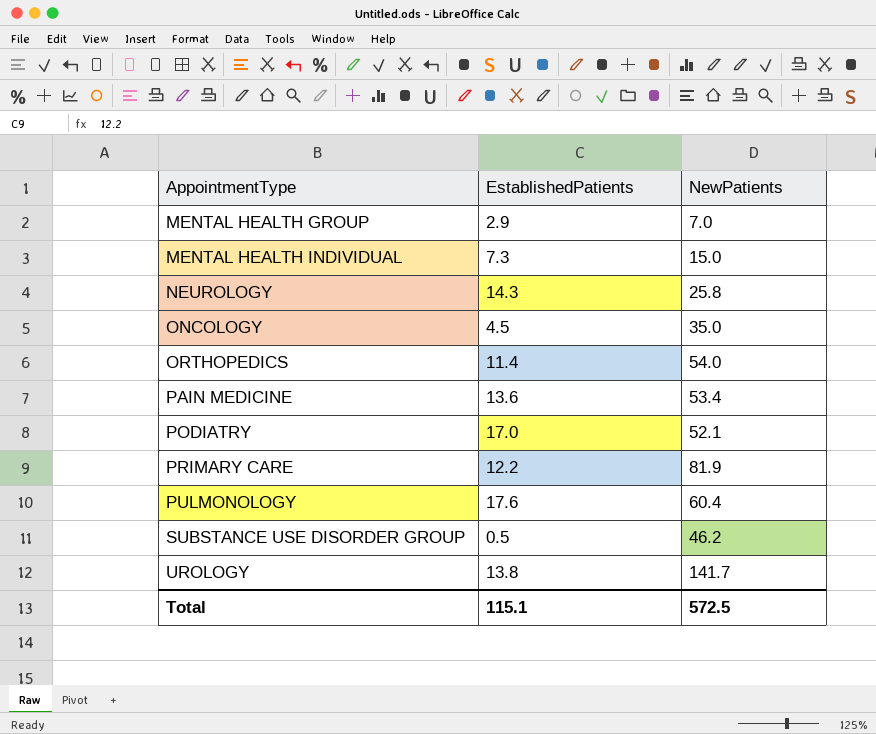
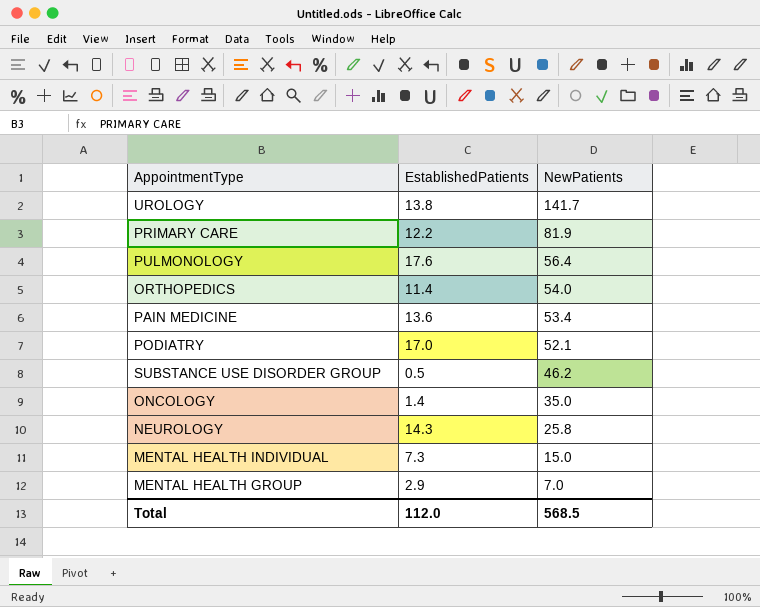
row order: AppointmentType ascending -> NewPatients descending
PULMONOLOGY | NewPatients: 60.4 -> 56.4
ONCOLOGY | EstablishedPatients: 4.5 -> 1.4
Total | EstablishedPatients: 115.1 -> 112.0
Total | NewPatients: 572.5 -> 568.5

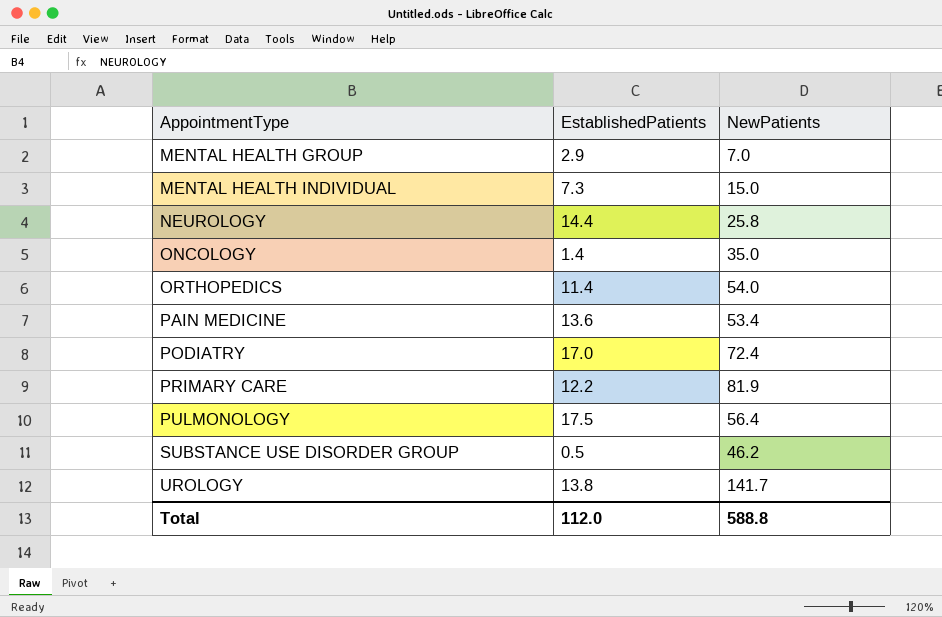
row order: NewPatients descending -> AppointmentType ascending
NEUROLOGY | EstablishedPatients: 14.3 -> 14.4
PODIATRY | NewPatients: 52.1 -> 72.4
PULMONOLOGY | EstablishedPatients: 17.6 -> 17.5
Total | NewPatients: 568.5 -> 588.8

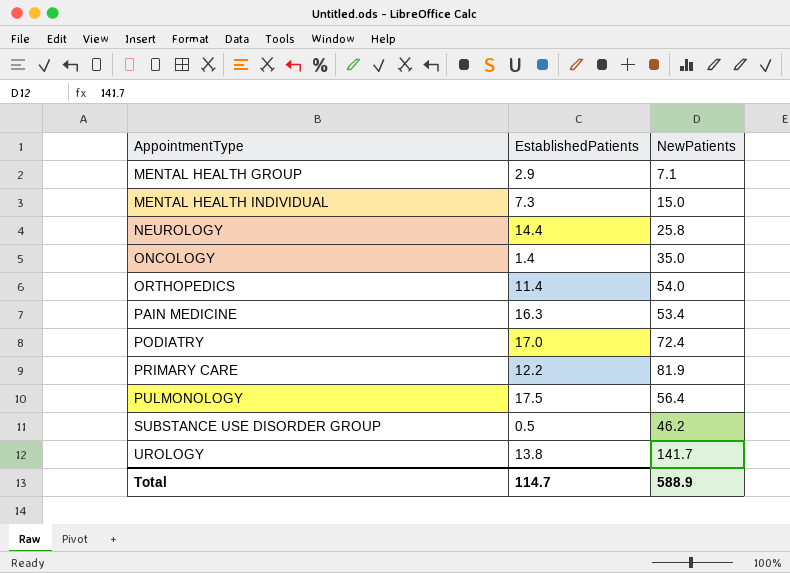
MENTAL HEALTH GROUP | NewPatients: 7.0 -> 7.1
PAIN MEDICINE | EstablishedPatients: 13.6 -> 16.3
Total | EstablishedPatients: 112.0 -> 114.7
Total | NewPatients: 588.8 -> 588.9

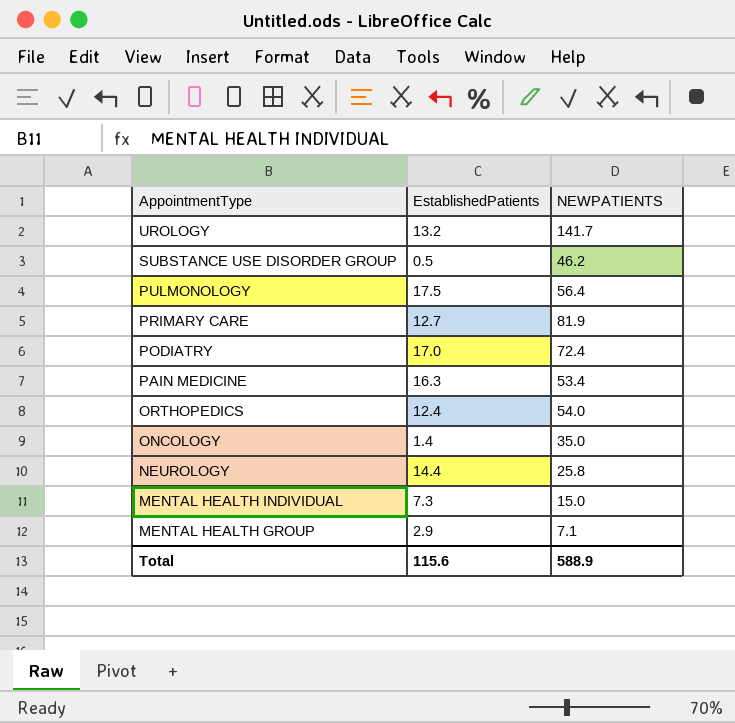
row order: AppointmentType ascending -> AppointmentType descending
column name: NewPatients -> NEWPATIENTS
UROLOGY | EstablishedPatients: 13.8 -> 13.2
PRIMARY CARE | EstablishedPatients: 12.2 -> 12.7
ORTHOPEDICS | EstablishedPatients: 11.4 -> 12.4
Total | EstablishedPatients: 114.7 -> 115.6

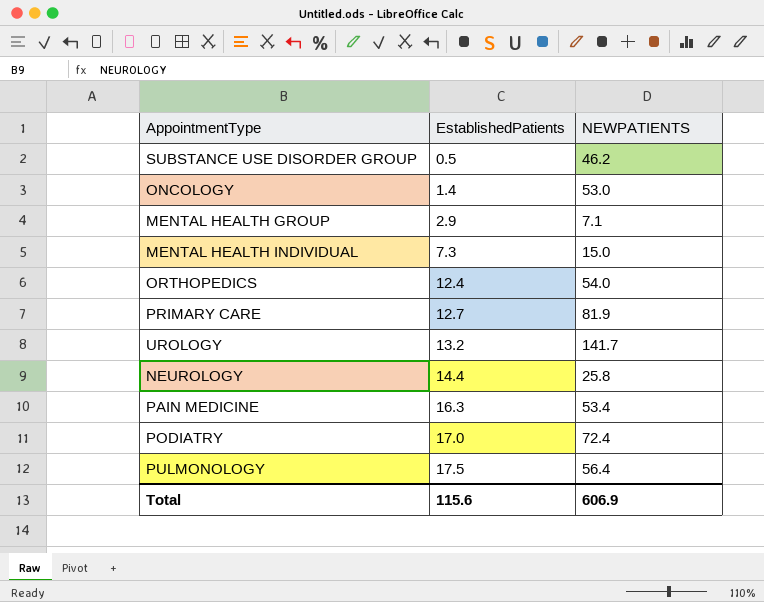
row order: AppointmentType descending -> EstablishedPatients ascending
ONCOLOGY | NEWPATIENTS: 35.0 -> 53.0
Total | NEWPATIENTS: 588.9 -> 606.9

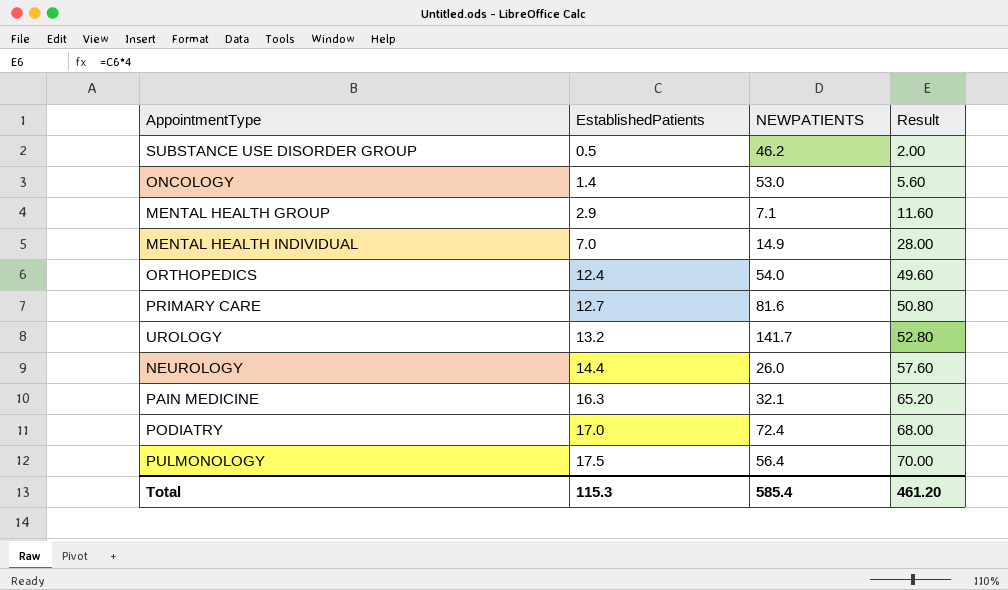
column Result | formula: none -> [EstablishedPatients] * 4
MENTAL HEALTH INDIVIDUAL | EstablishedPatients: 7.3 -> 7.0
MENTAL HEALTH INDIVIDUAL | NEWPATIENTS: 15.0 -> 14.9
PRIMARY CARE | NEWPATIENTS: 81.9 -> 81.6
NEUROLOGY | NEWPATIENTS: 25.8 -> 26.0
PAIN MEDICINE | NEWPATIENTS: 53.4 -> 32.1
Total | EstablishedPatients: 115.6 -> 115.3
Total | NEWPATIENTS: 606.9 -> 585.4

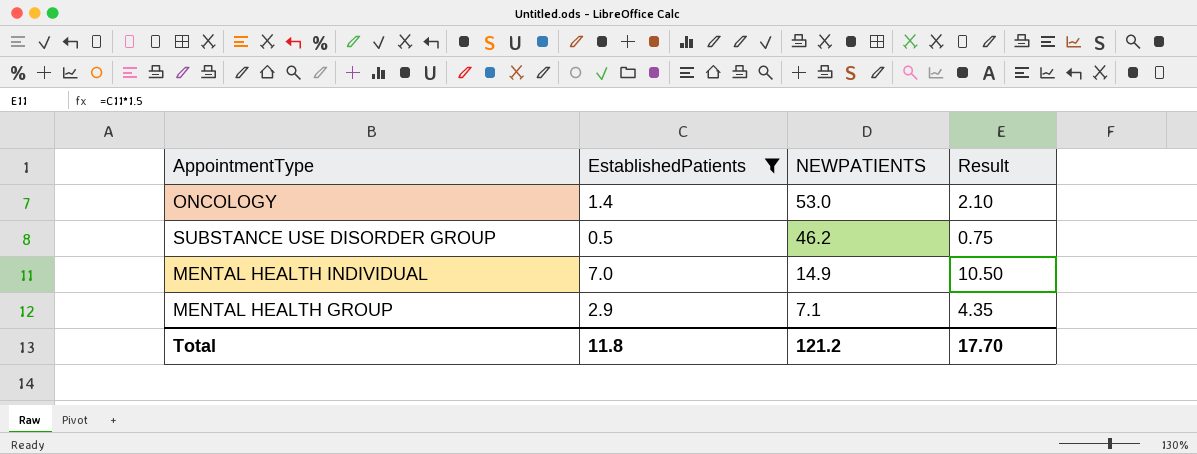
filter: none -> EstablishedPatients <= 7.0
row order: EstablishedPatients ascending -> NEWPATIENTS descending
column Result | formula: [EstablishedPatients] * 4 -> [EstablishedPatients] * 1.5
Total | EstablishedPatients: 115.3 -> 11.8
Total | NEWPATIENTS: 585.4 -> 121.2
Total | Result: 461.20 -> 17.70

